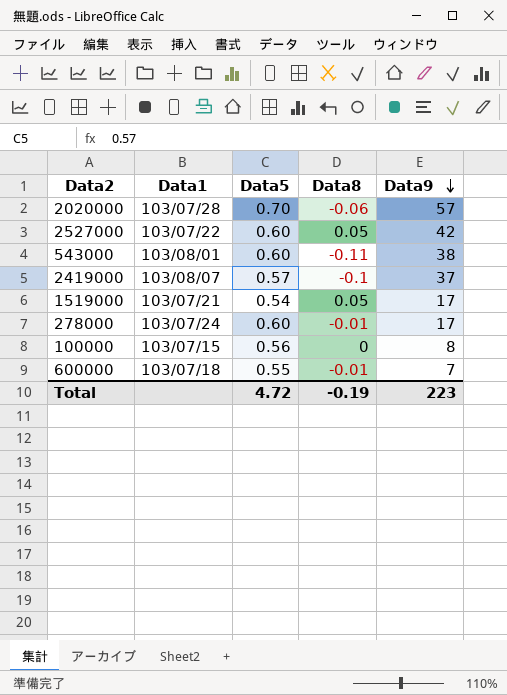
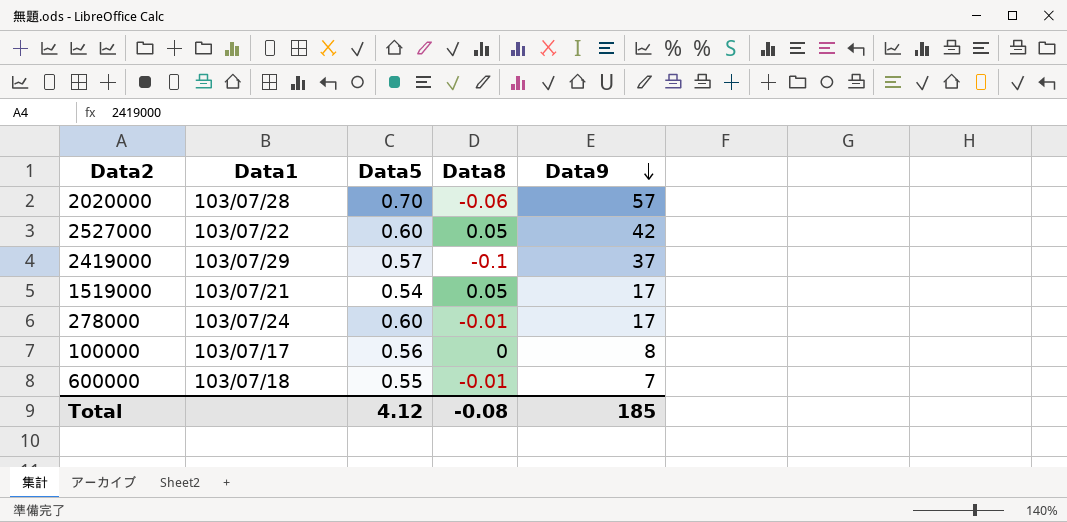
row 543000: 103/08/01 | 0.60 | -0.11 | 38 -> none
2419000 | Data1: 103/08/07 -> 103/07/29
100000 | Data1: 103/07/15 -> 103/07/17
Total | Data5: 4.72 -> 4.12
Total | Data8: -0.19 -> -0.08
Total | Data9: 223 -> 185

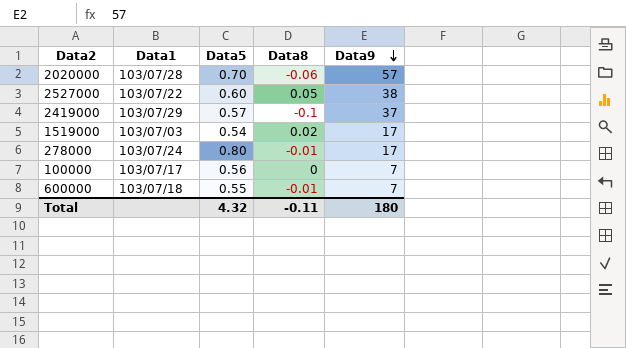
2527000 | Data9: 42 -> 38
1519000 | Data1: 103/07/21 -> 103/07/03
1519000 | Data8: 0.05 -> 0.02
278000 | Data5: 0.60 -> 0.80
100000 | Data9: 8 -> 7
Total | Data5: 4.12 -> 4.32
Total | Data8: -0.08 -> -0.11
Total | Data9: 185 -> 180

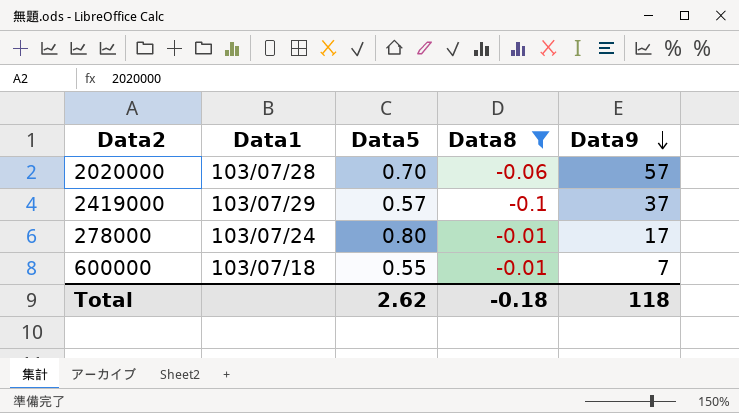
filter: none -> Data8 <= -0.01
Total | Data5: 4.32 -> 2.62
Total | Data8: -0.11 -> -0.18
Total | Data9: 180 -> 118

